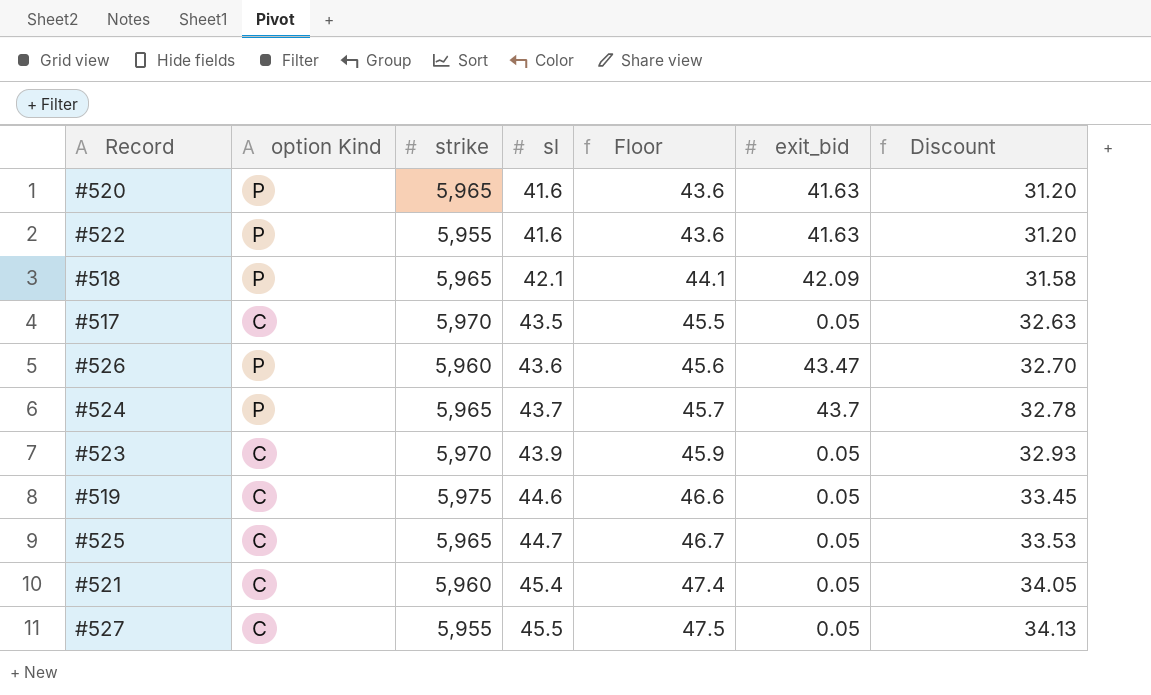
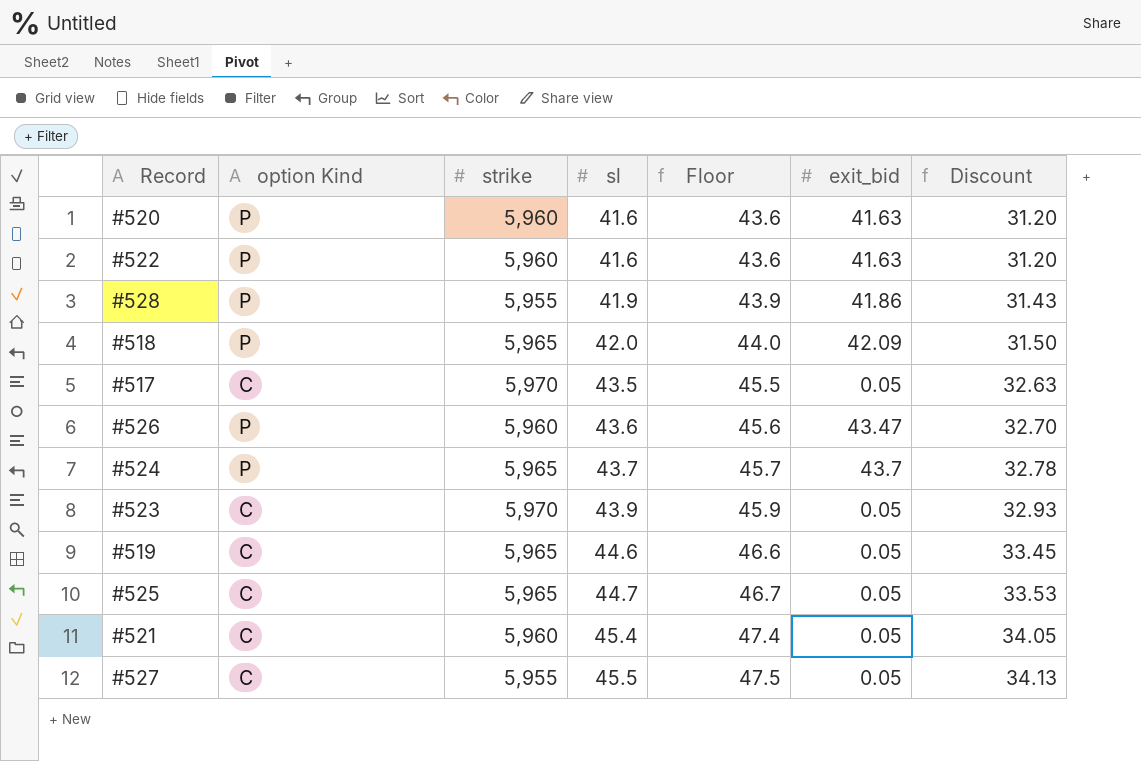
#520 | strike: 5,965 -> 5,960
#522 | strike: 5,955 -> 5,960
row #528: none -> P | 5,955 | 41.9 | 43.9 | 41.86 | 31.43
#518 | sl: 42.1 -> 42.0
#518 | Floor: 44.1 -> 44.0
#518 | Discount: 31.58 -> 31.50
#519 | strike: 5,975 -> 5,965

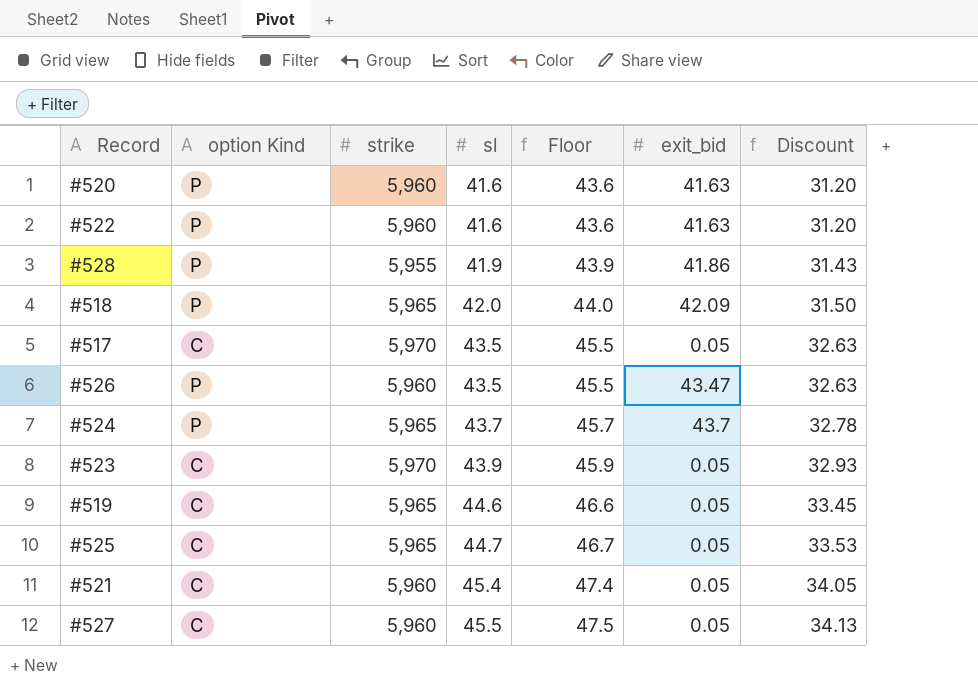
#526 | sl: 43.6 -> 43.5
#526 | Floor: 45.6 -> 45.5
#526 | Discount: 32.70 -> 32.63
#527 | strike: 5,955 -> 5,960

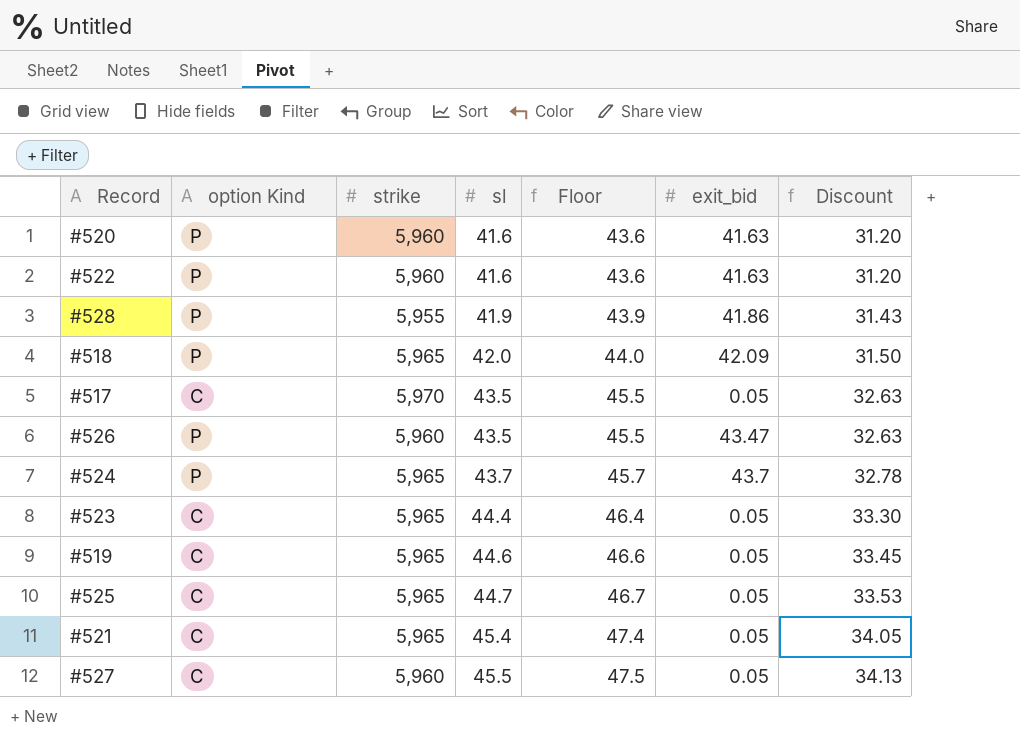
#523 | strike: 5,970 -> 5,965
#523 | sl: 43.9 -> 44.4
#523 | Floor: 45.9 -> 46.4
#523 | Discount: 32.93 -> 33.30
#521 | strike: 5,960 -> 5,965

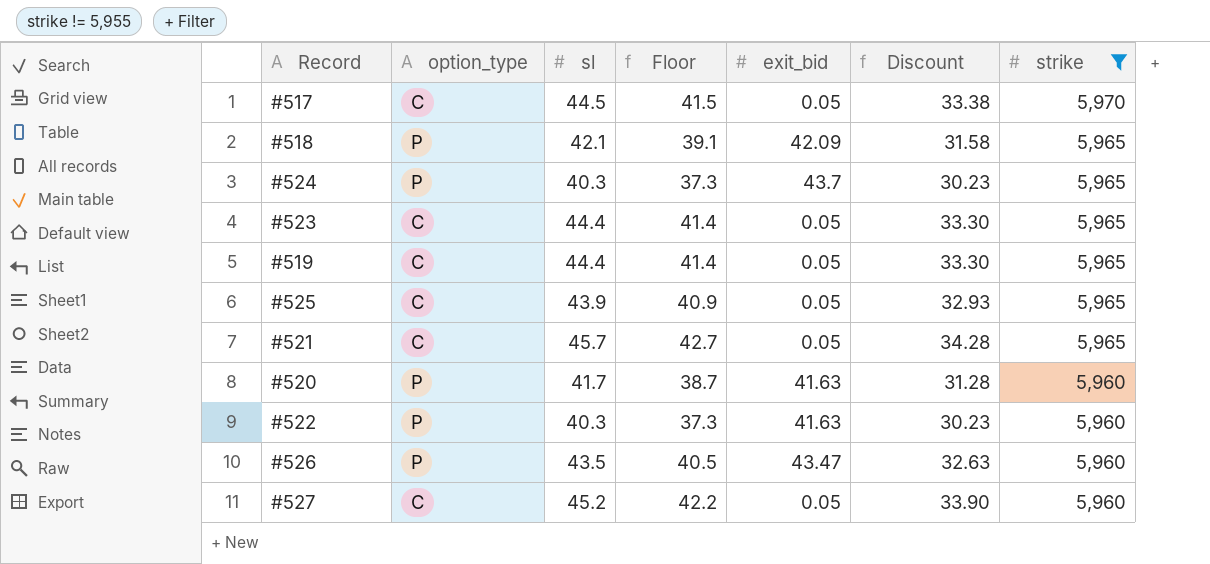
filter: none -> strike != 5,955
row order: sl ascending -> strike descending
column name: option Kind -> option_type
column Floor | formula: [sl] + 2 -> [sl] - 3
column strike | position: 3 -> 7
#517 | sl: 43.5 -> 44.5
#517 | Discount: 32.63 -> 33.38
#518 | sl: 42.0 -> 42.1
#518 | Discount: 31.50 -> 31.58
#524 | sl: 43.7 -> 40.3
#524 | Discount: 32.78 -> 30.23
#519 | sl: 44.6 -> 44.4
#519 | Discount: 33.45 -> 33.30
#525 | sl: 44.7 -> 43.9
#525 | Discount: 33.53 -> 32.93
#521 | sl: 45.4 -> 45.7
#521 | Discount: 34.05 -> 34.28
#520 | sl: 41.6 -> 41.7
#520 | Discount: 31.20 -> 31.28
#522 | sl: 41.6 -> 40.3
#522 | Discount: 31.20 -> 30.23
#527 | sl: 45.5 -> 45.2
#527 | Discount: 34.13 -> 33.90

